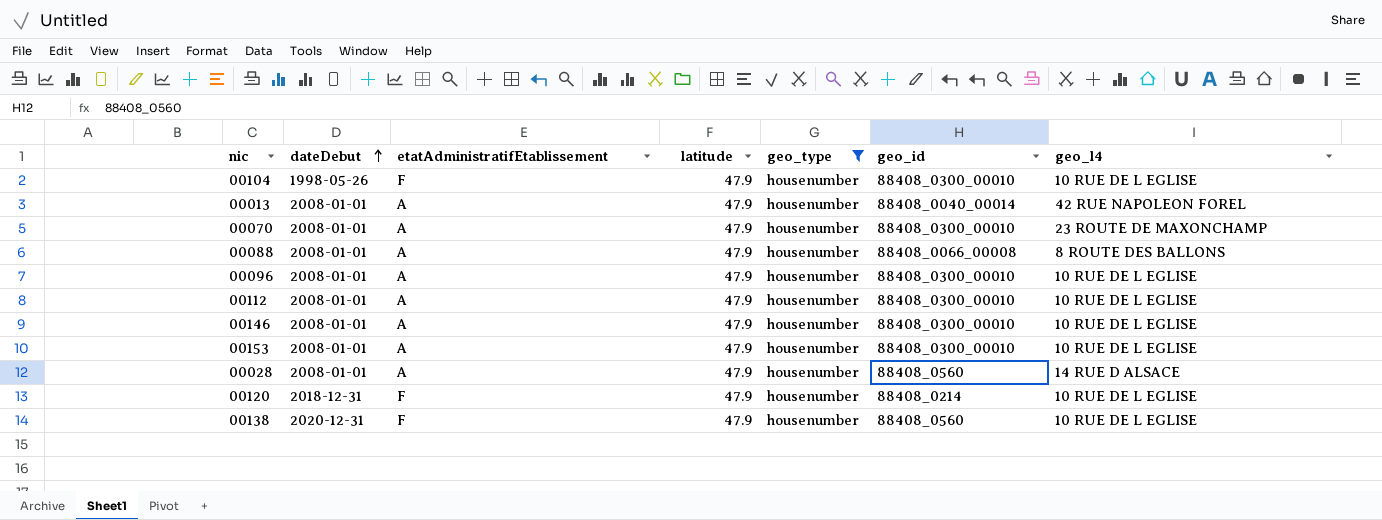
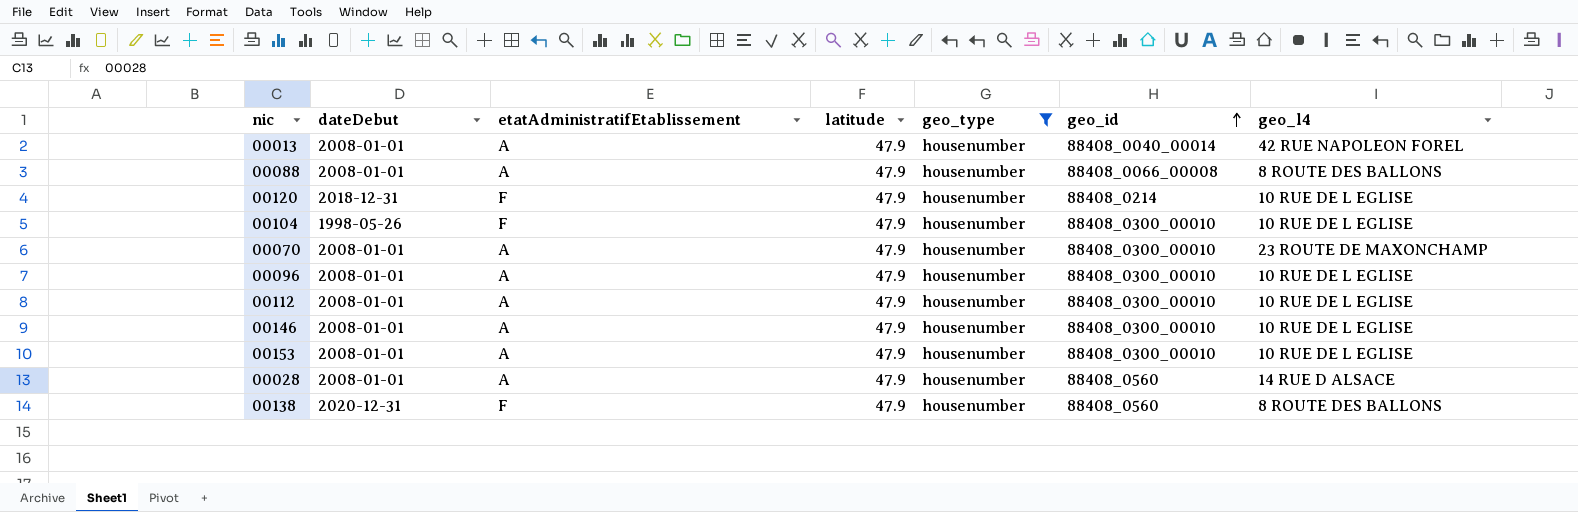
row order: dateDebut ascending -> geo_id ascending
00138 | geo_l4: 10 RUE DE L EGLISE -> 8 ROUTE DES BALLONS

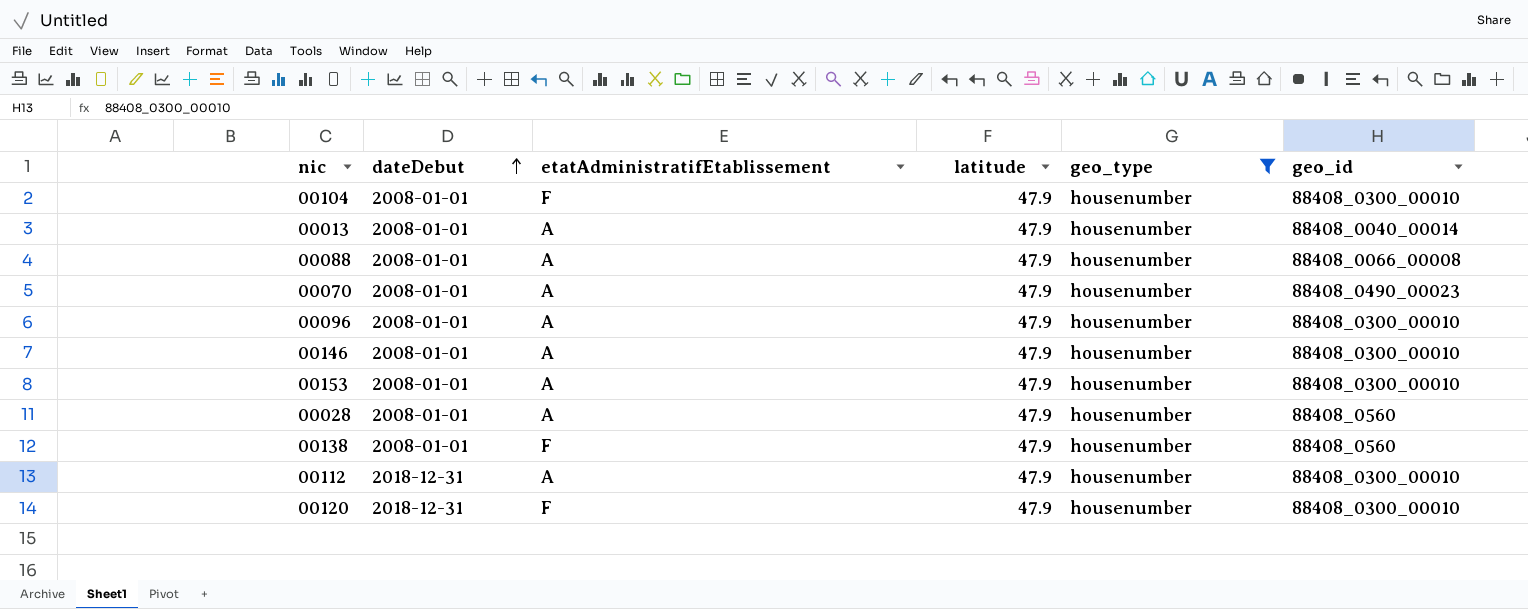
row order: geo_id ascending -> dateDebut ascending
column geo_l4 | position: 7 -> none
00104 | dateDebut: 1998-05-26 -> 2008-01-01
00070 | geo_id: 88408_0300_00010 -> 88408_0490_00023
00138 | dateDebut: 2020-12-31 -> 2008-01-01
00112 | dateDebut: 2008-01-01 -> 2018-12-31
00120 | geo_id: 88408_0214 -> 88408_0300_00010

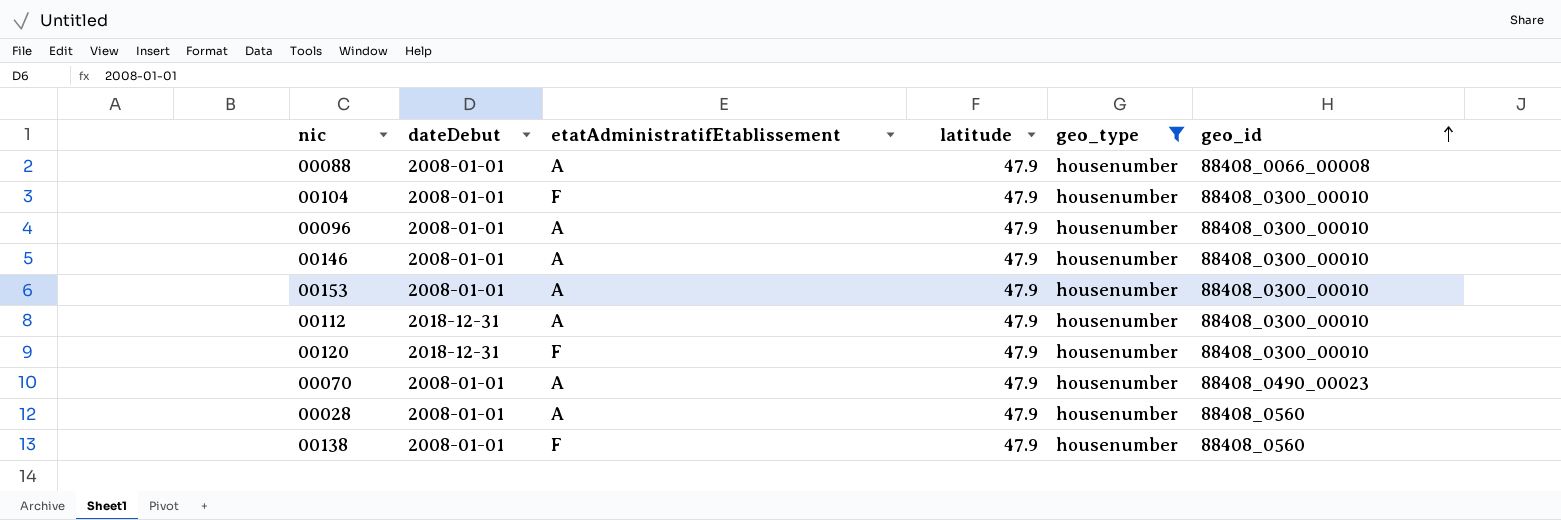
row order: dateDebut ascending -> geo_id ascending
row 00013: 2008-01-01 | A | 47.9 | housenumber | 88408_0040_00014 -> none

